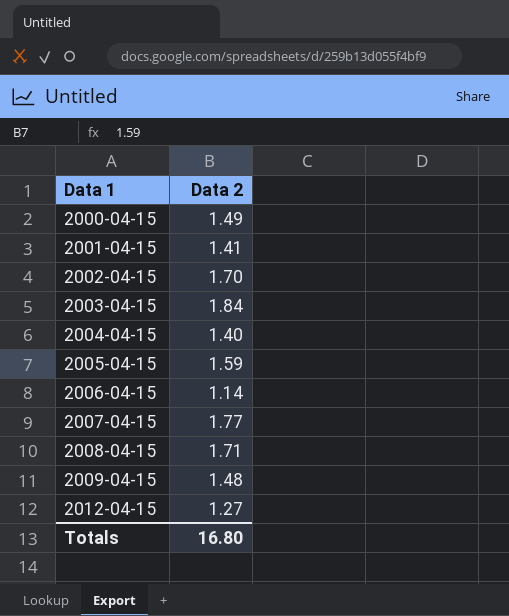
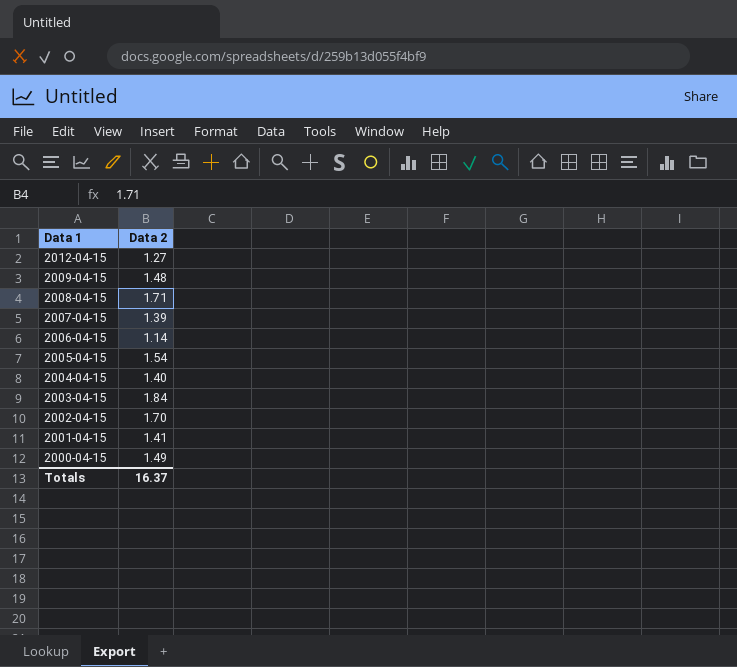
row order: Data 1 ascending -> Data 1 descending
2007-04-15 | Data 2: 1.77 -> 1.39
2005-04-15 | Data 2: 1.59 -> 1.54
Totals | Data 2: 16.80 -> 16.37

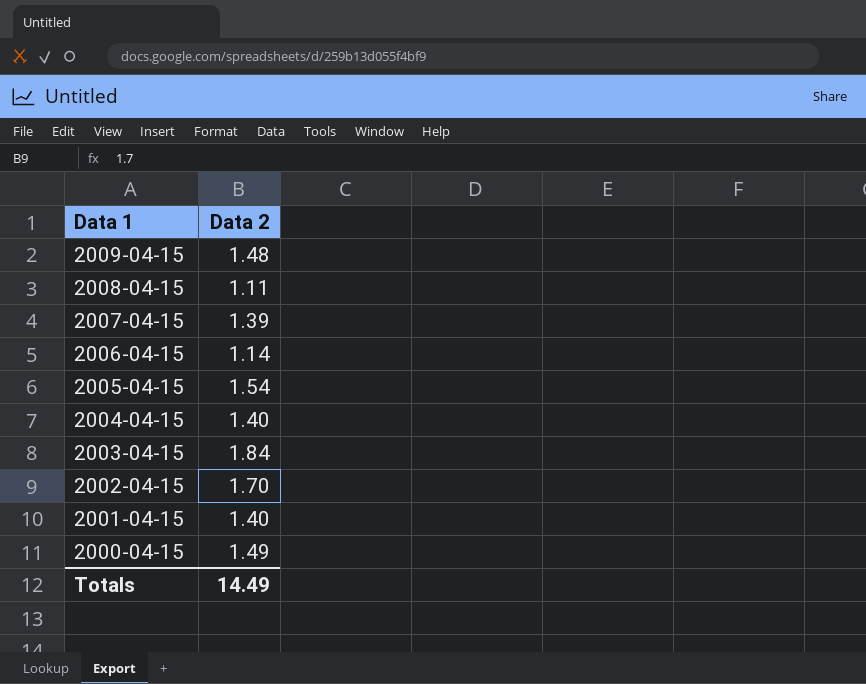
row 2012-04-15: 1.27 -> none
2008-04-15 | Data 2: 1.71 -> 1.11
2001-04-15 | Data 2: 1.41 -> 1.40
Totals | Data 2: 16.37 -> 14.49

